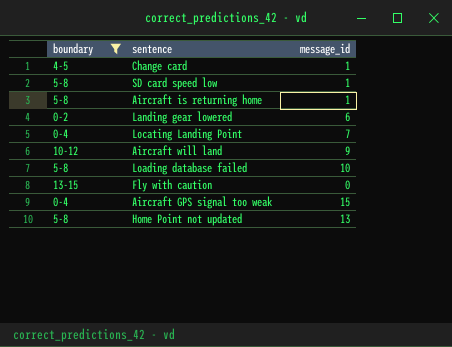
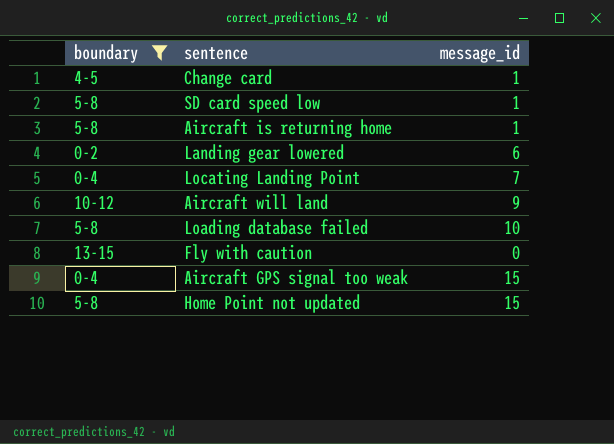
Home Point not updated | message_id: 13 -> 15

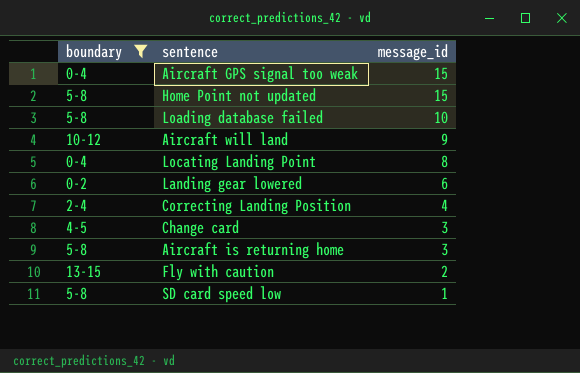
row order: none -> message_id descending
Locating Landing Point | message_id: 7 -> 8
row Correcting Landing Position: none -> 2-4 | 4
Change card | message_id: 1 -> 3
Aircraft is returning home | message_id: 1 -> 3
Fly with caution | message_id: 0 -> 2

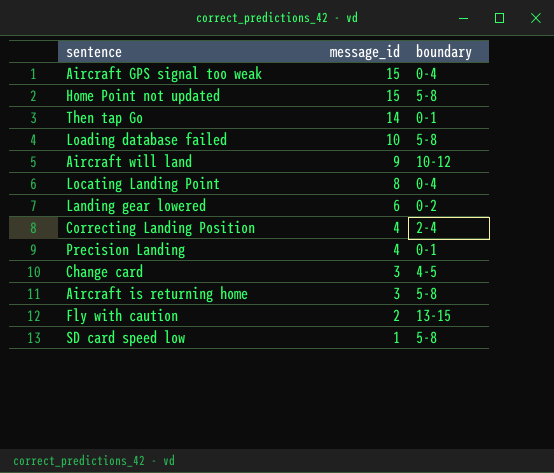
filter: boundary != 0-1 -> none
column boundary | position: 1 -> 3

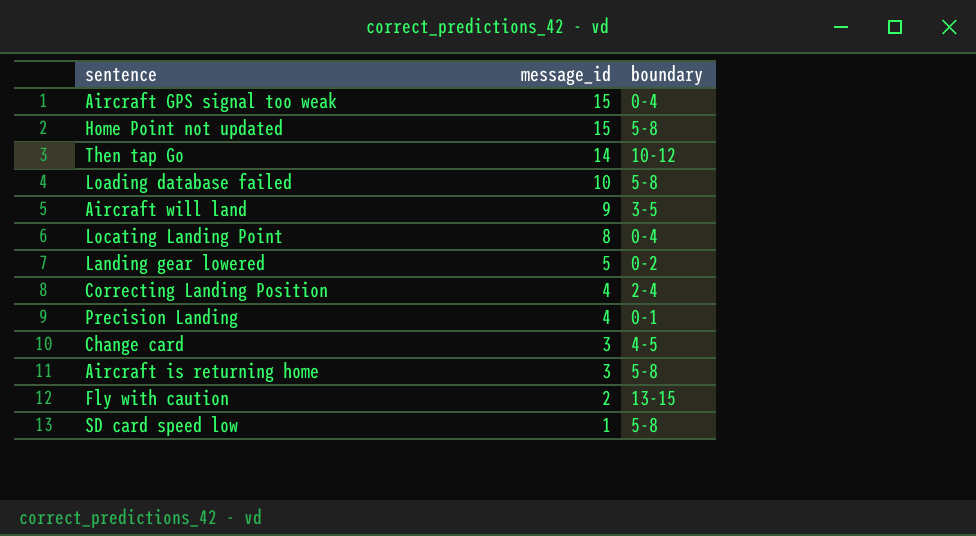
Then tap Go | boundary: 0-1 -> 10-12
Aircraft will land | boundary: 10-12 -> 3-5
Landing gear lowered | message_id: 6 -> 5

